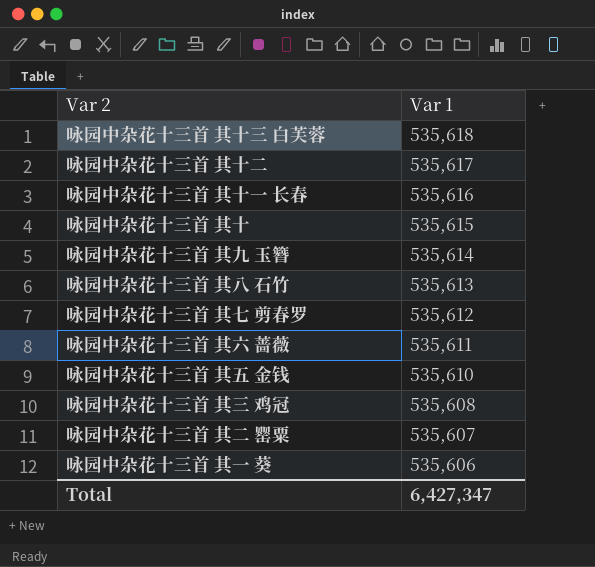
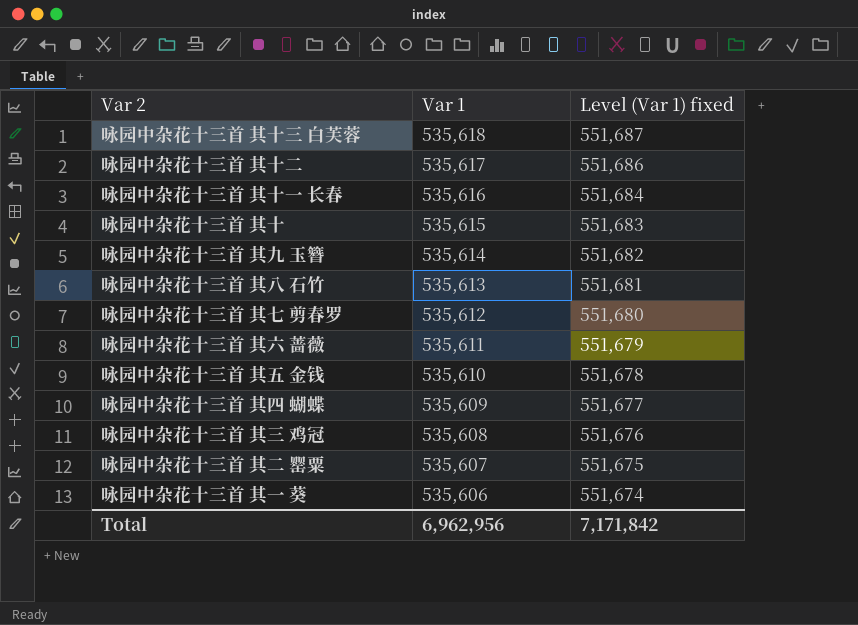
column Level (Var 1) fixed | formula: none -> [Var 1] * 1.03
row 咏园中杂花十三首 其四 蝴蝶: none -> 535,609 | 551,677
Total | Var 1: 6,427,347 -> 6,962,956

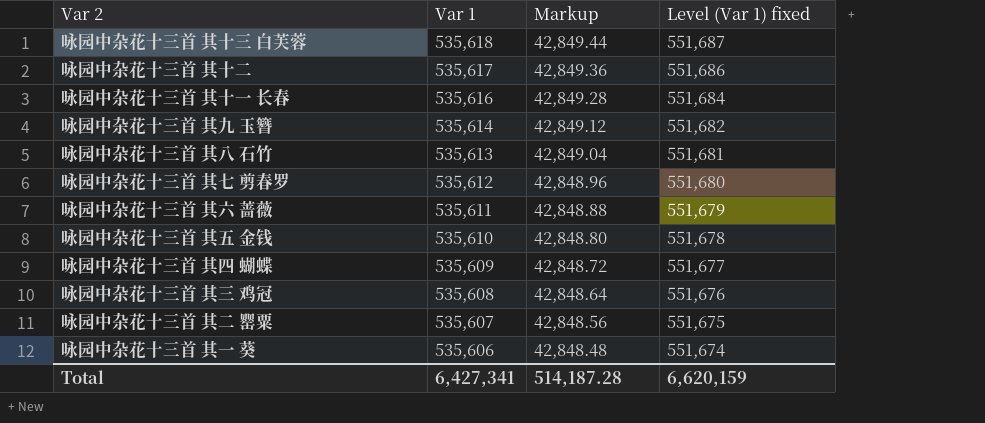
column Markup | formula: none -> [Var 1] * 0.08
row 咏园中杂花十三首 其十: 535,615 | 551,683 -> none
Total | Var 1: 6,962,956 -> 6,427,341
Total | Level (Var 1) fixed: 7,171,842 -> 6,620,159

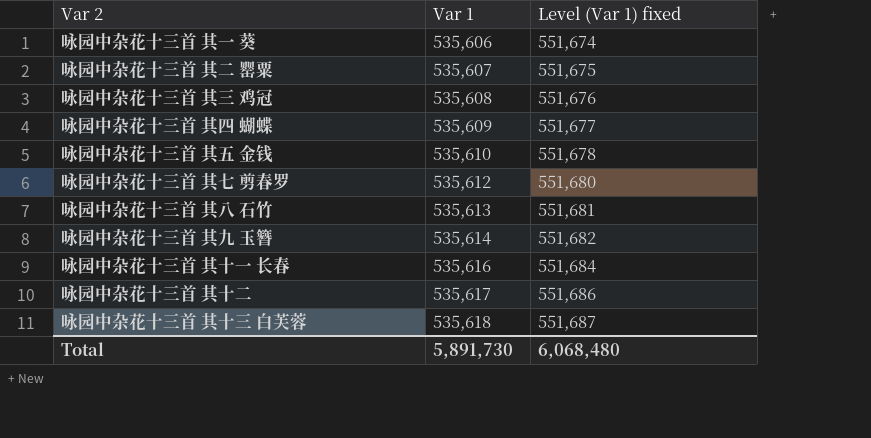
row order: Var 1 descending -> Var 1 ascending
column Markup | formula: [Var 1] * 0.08 -> none
row 咏园中杂花十三首 其六 蔷薇: 535,611 | 42,848.88 | 551,679 -> none
Total | Var 1: 6,427,341 -> 5,891,730
Total | Level (Var 1) fixed: 6,620,159 -> 6,068,480

